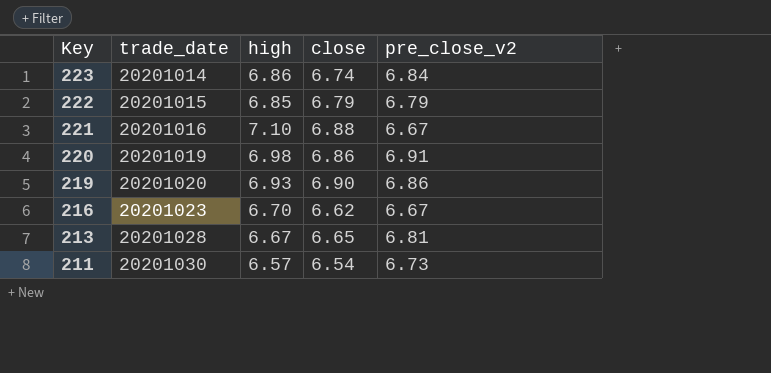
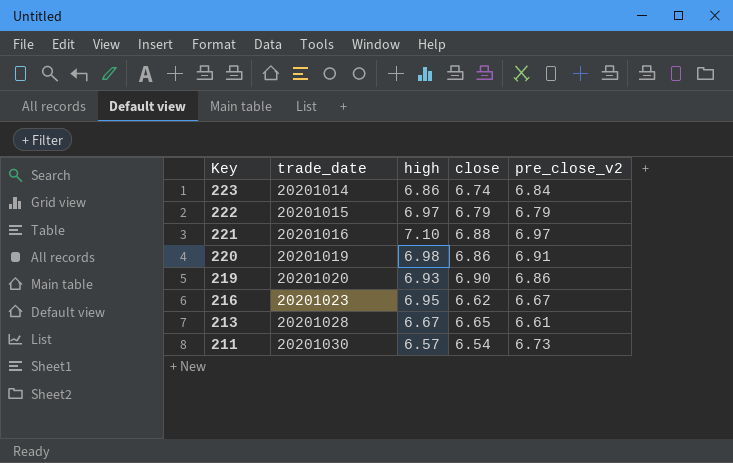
222 | high: 6.85 -> 6.97
221 | pre_close_v2: 6.67 -> 6.97
216 | high: 6.70 -> 6.95
213 | pre_close_v2: 6.81 -> 6.61

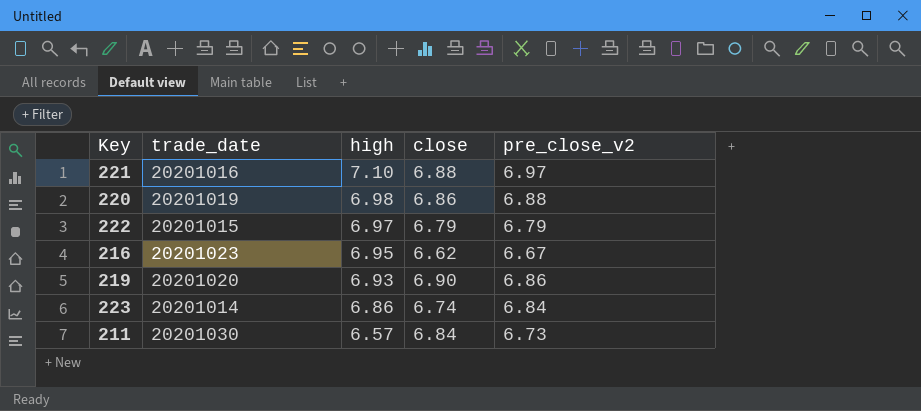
row order: Key descending -> high descending
row 213: 20201028 | 6.67 | 6.65 | 6.61 -> none
220 | pre_close_v2: 6.91 -> 6.88
211 | close: 6.54 -> 6.84

